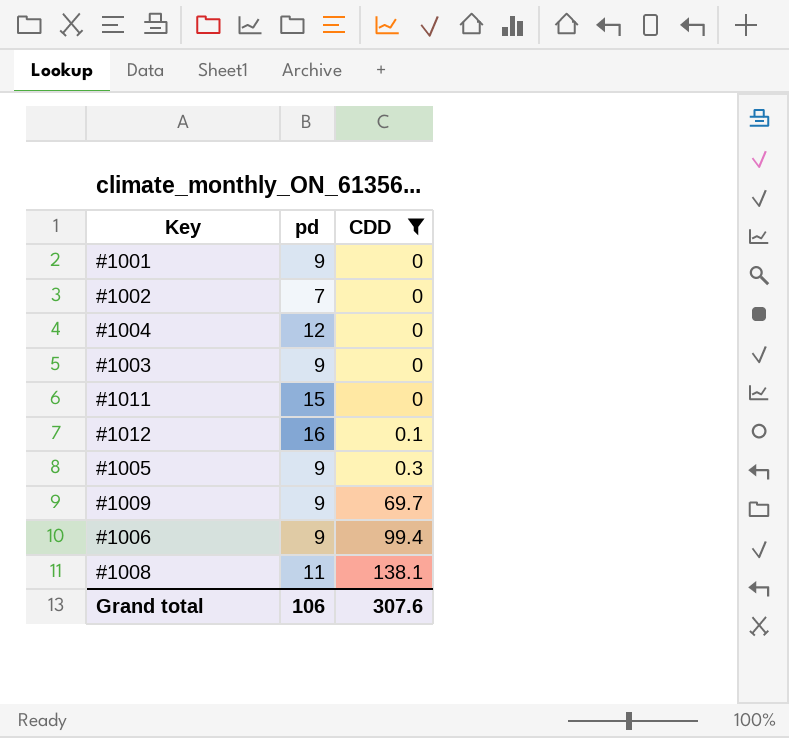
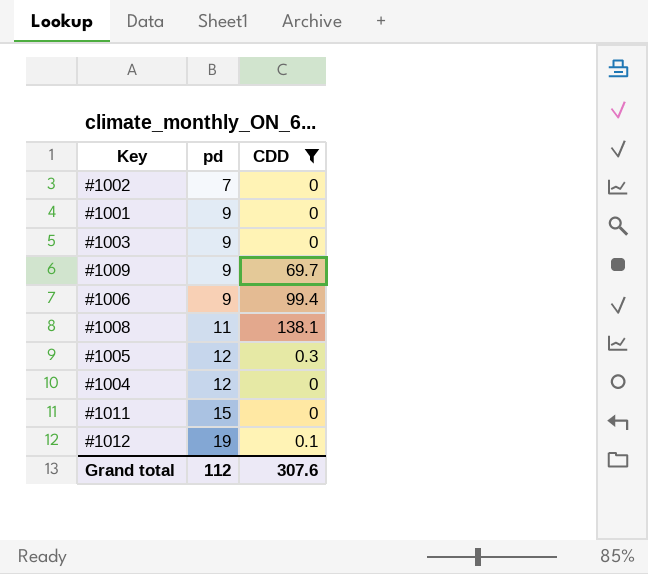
row order: CDD ascending -> pd ascending
#1005 | pd: 9 -> 12
#1012 | pd: 16 -> 19
Grand total | pd: 106 -> 112

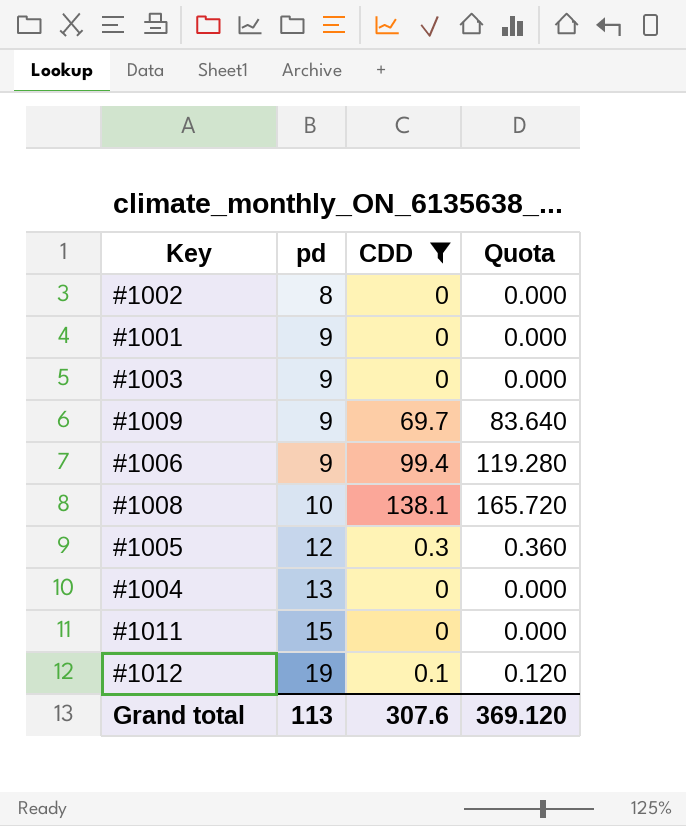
column Quota | formula: none -> [CDD] * 1.2
#1002 | pd: 7 -> 8
#1008 | pd: 11 -> 10
#1004 | pd: 12 -> 13
Grand total | pd: 112 -> 113

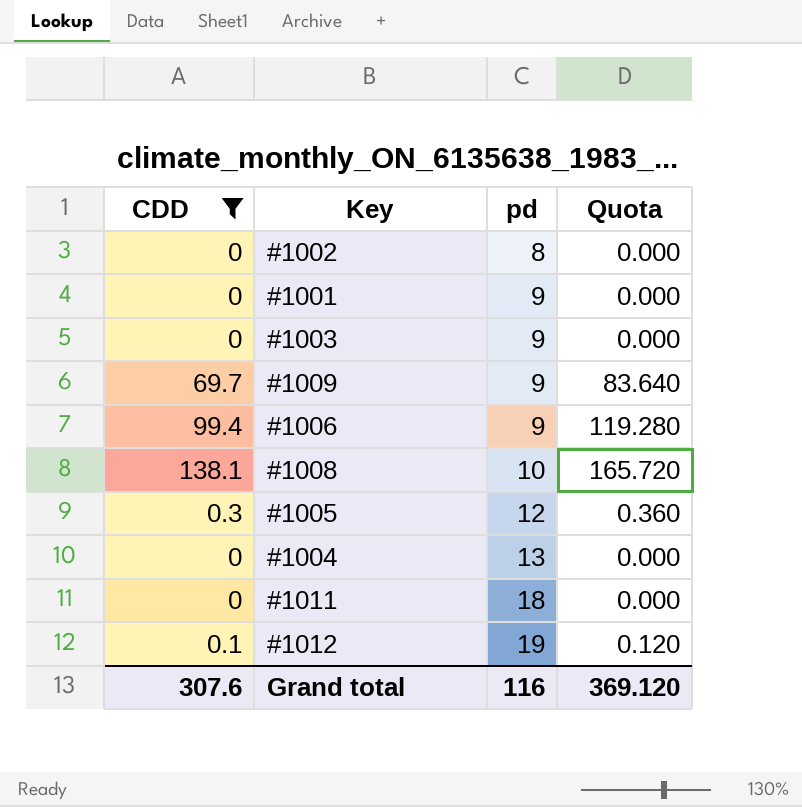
column CDD | position: 3 -> 1
#1011 | pd: 15 -> 18
Grand total | pd: 113 -> 116

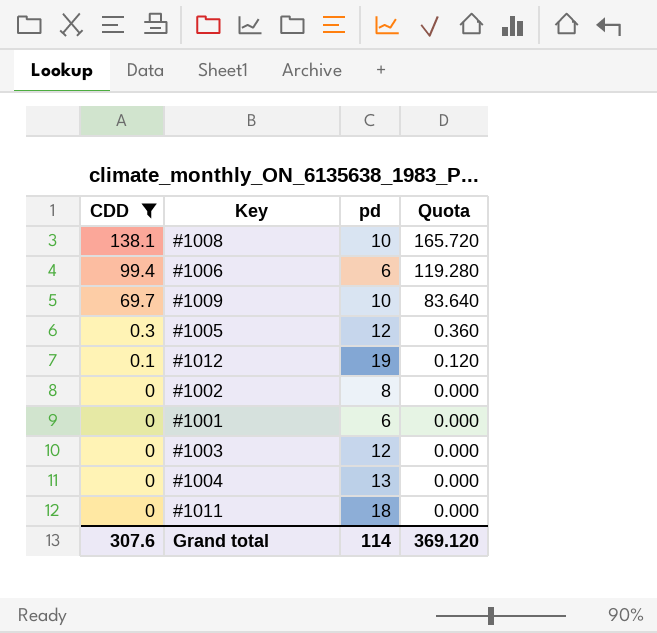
row order: pd ascending -> CDD descending
#1006 | pd: 9 -> 6
#1009 | pd: 9 -> 10
#1001 | pd: 9 -> 6
#1003 | pd: 9 -> 12
Grand total | pd: 116 -> 114

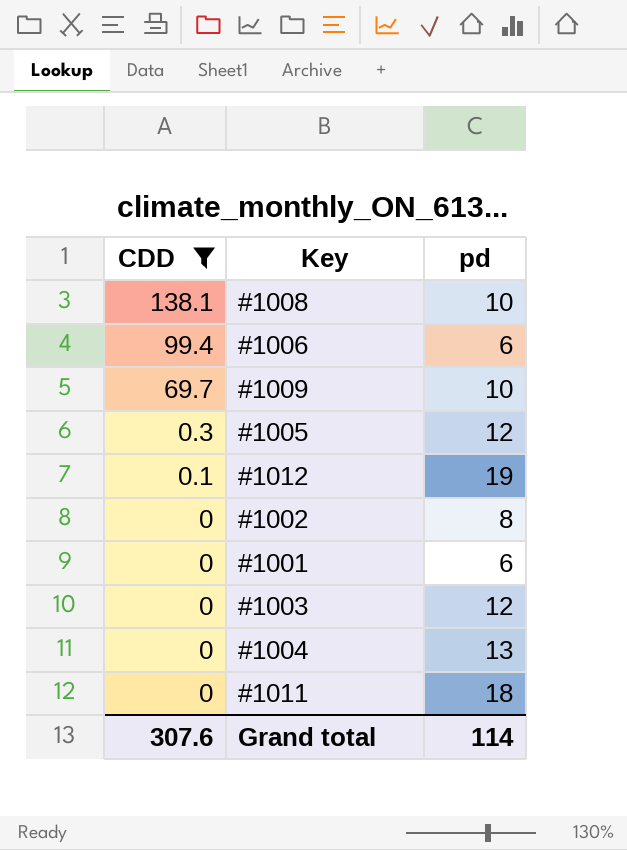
column Quota | formula: [CDD] * 1.2 -> none

